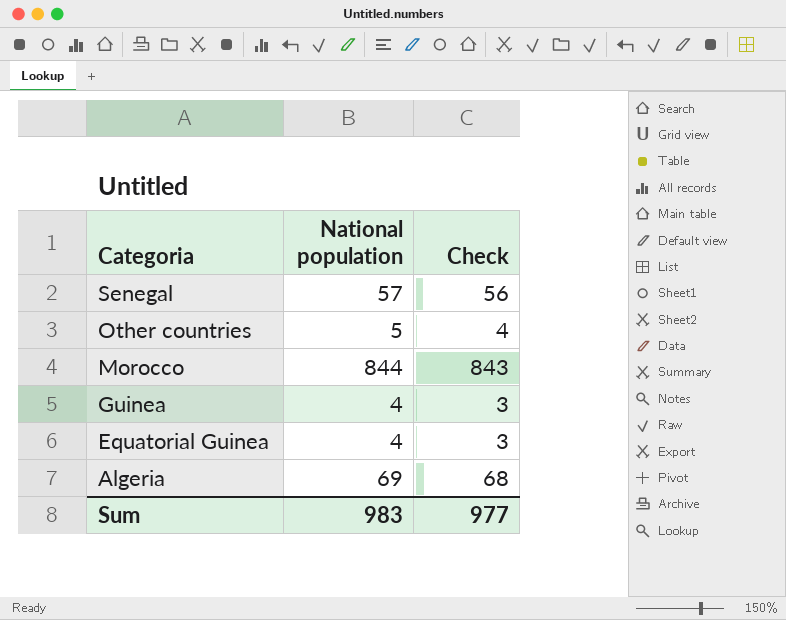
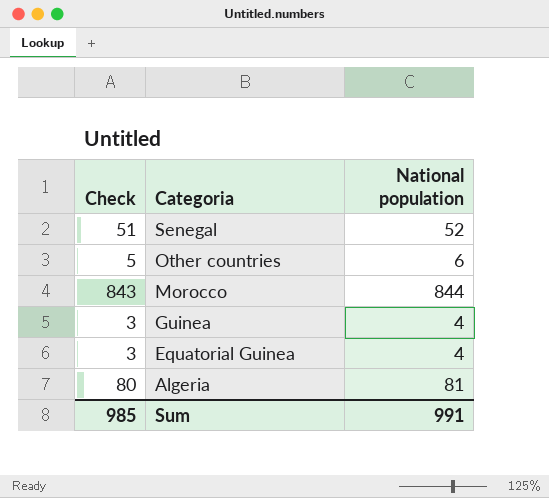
column Check | position: 3 -> 1
Senegal | Check: 56 -> 51
Senegal | National population: 57 -> 52
Other countries | Check: 4 -> 5
Other countries | National population: 5 -> 6
Algeria | Check: 68 -> 80
Algeria | National population: 69 -> 81
Sum | Check: 977 -> 985
Sum | National population: 983 -> 991

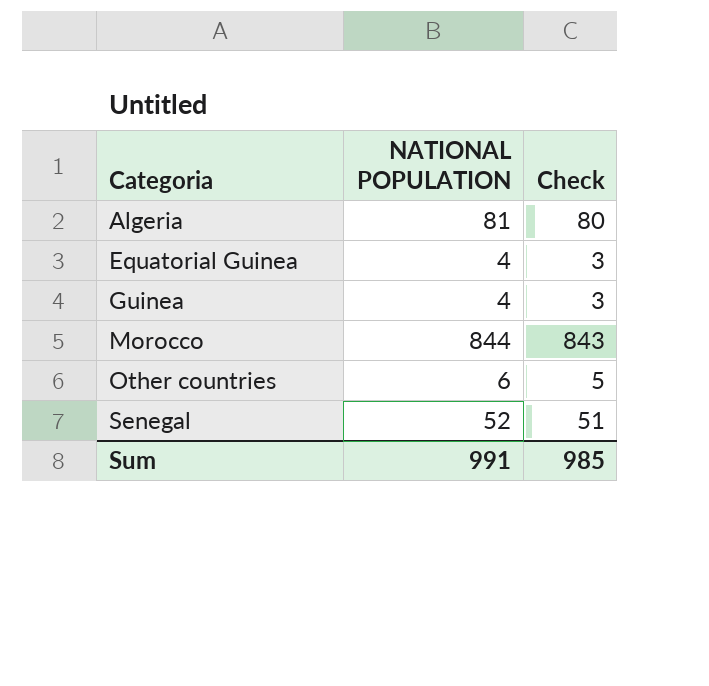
row order: Categoria descending -> Categoria ascending
column name: National population -> NATIONAL POPULATION
column Check | position: 1 -> 3

